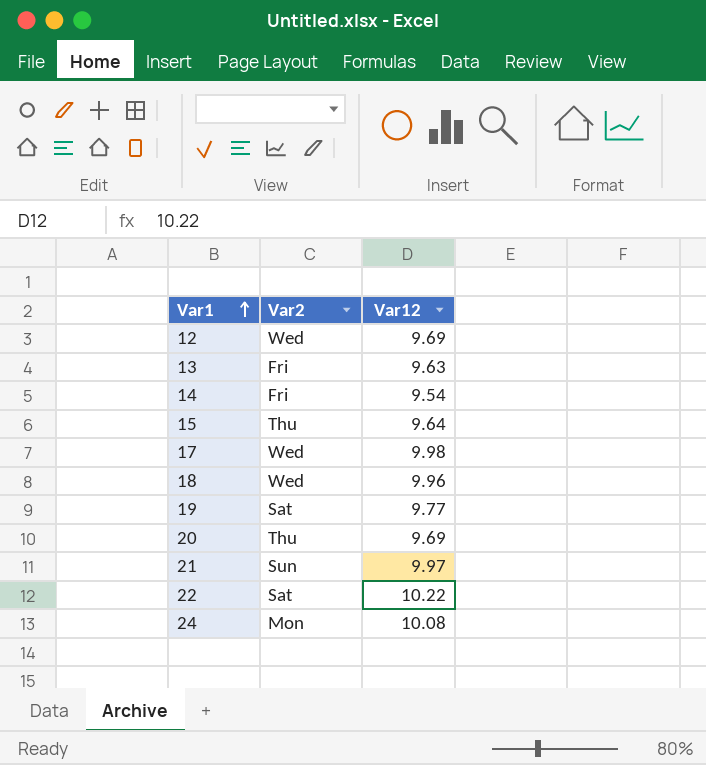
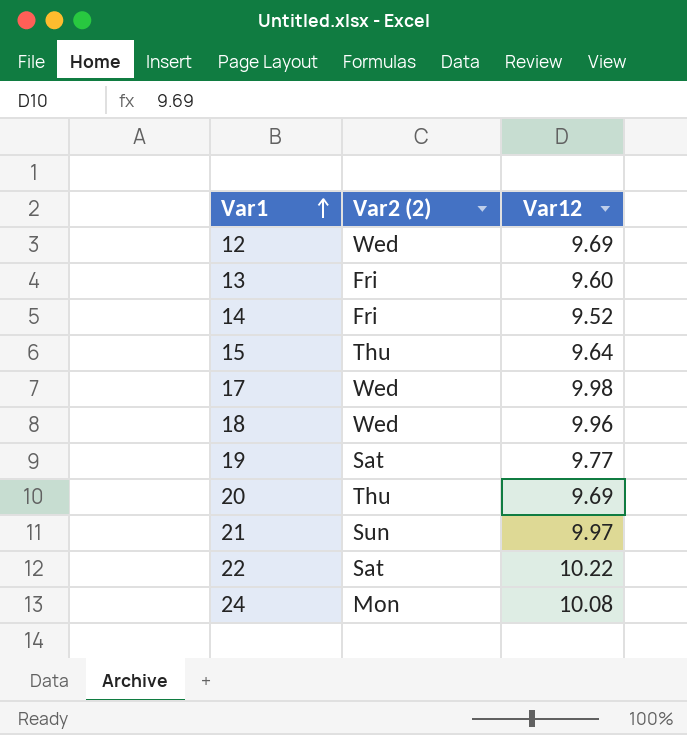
column name: Var2 -> Var2 (2)
13 | Var12: 9.63 -> 9.60
14 | Var12: 9.54 -> 9.52

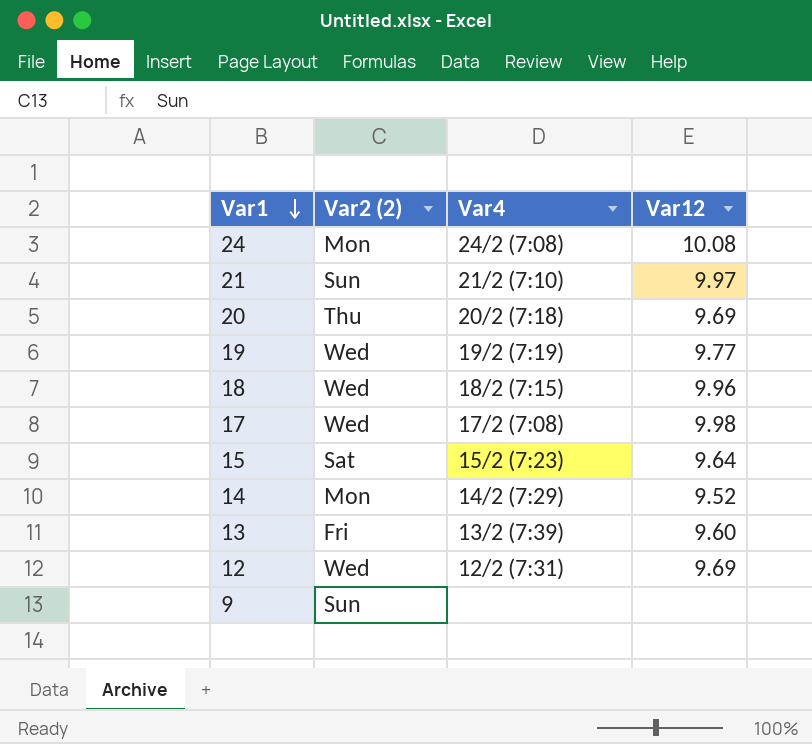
row order: Var1 ascending -> Var1 descending
column Var4 | position: none -> 3
row 22: Sat | 10.22 -> none
19 | Var2 (2): Sat -> Wed
15 | Var2 (2): Thu -> Sat
14 | Var2 (2): Fri -> Mon
row 9: none -> Sun | none | none

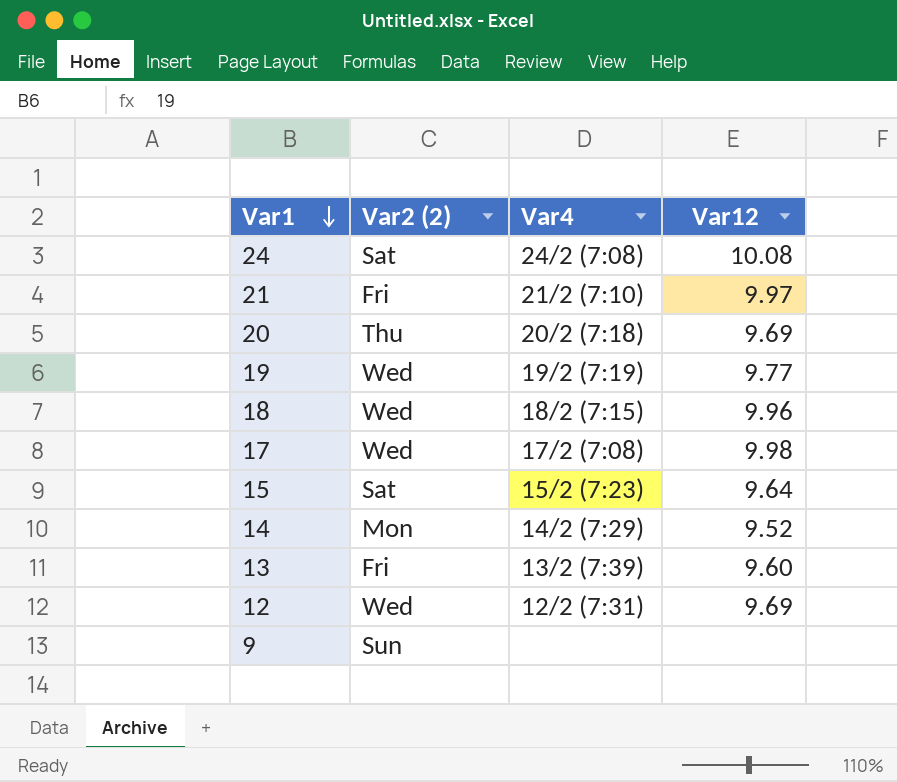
24 | Var2 (2): Mon -> Sat
21 | Var2 (2): Sun -> Fri

